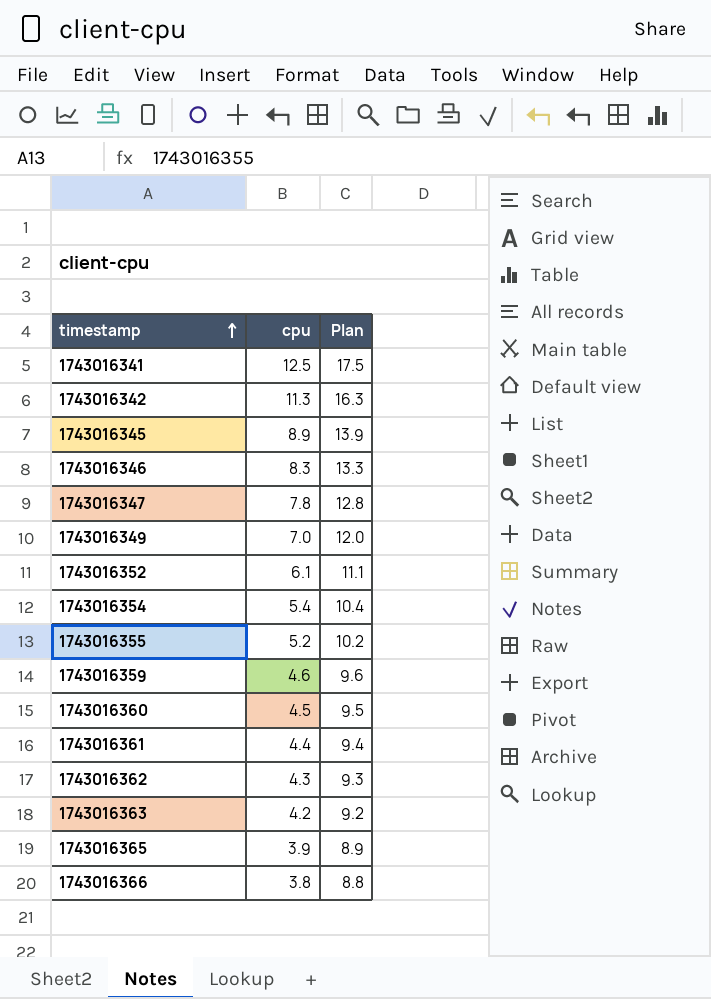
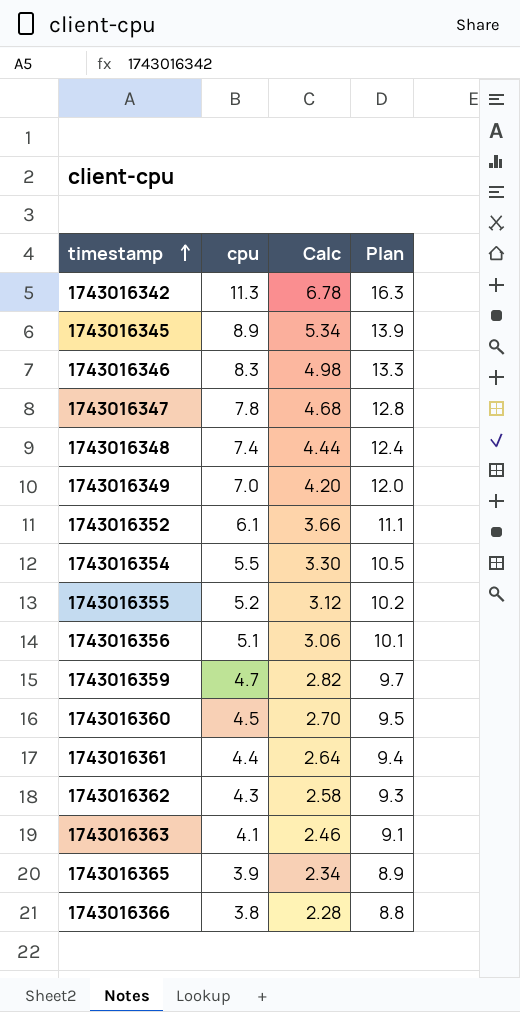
column Calc | formula: none -> [cpu] * 0.6
row 1743016341: 12.5 | 17.5 -> none
row 1743016348: none -> 7.4 | 4.44 | 12.4
1743016354 | cpu: 5.4 -> 5.5
1743016354 | Plan: 10.4 -> 10.5
row 1743016356: none -> 5.1 | 3.06 | 10.1
1743016359 | cpu: 4.6 -> 4.7
1743016359 | Plan: 9.6 -> 9.7
1743016363 | cpu: 4.2 -> 4.1
1743016363 | Plan: 9.2 -> 9.1

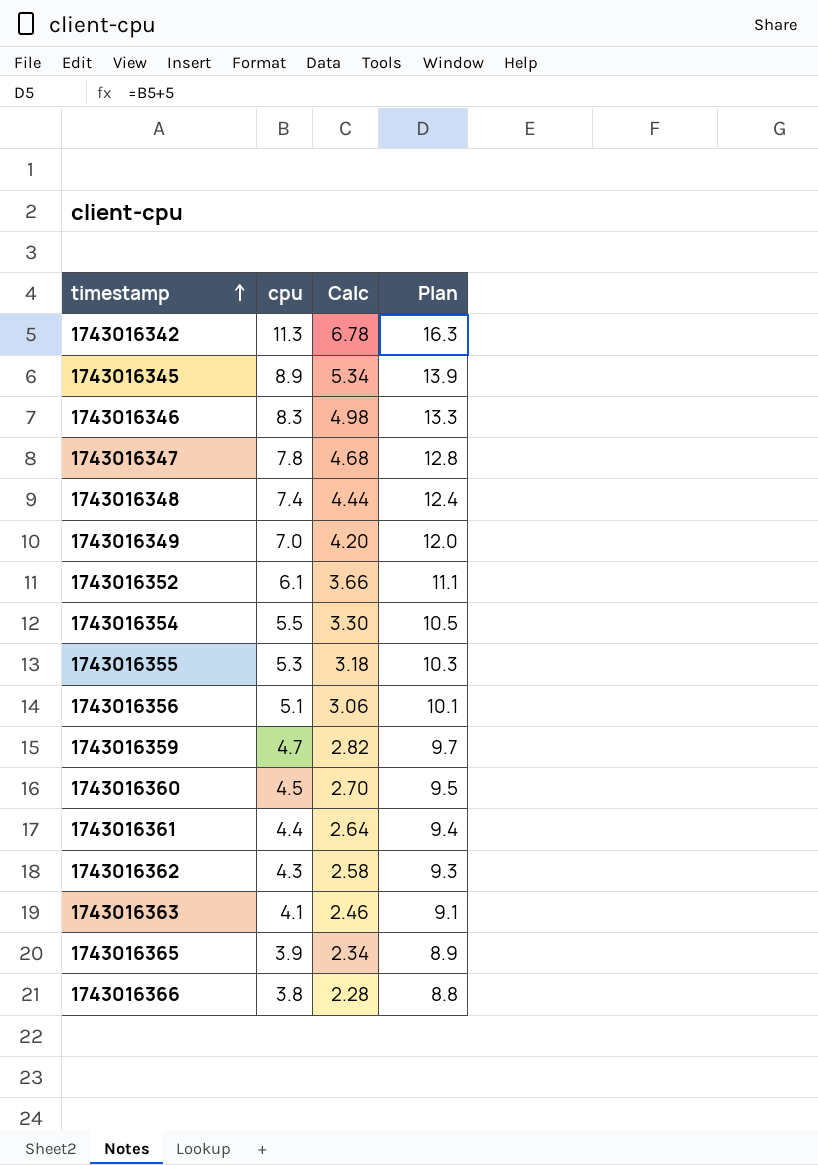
1743016355 | cpu: 5.2 -> 5.3
1743016355 | Calc: 3.12 -> 3.18
1743016355 | Plan: 10.2 -> 10.3

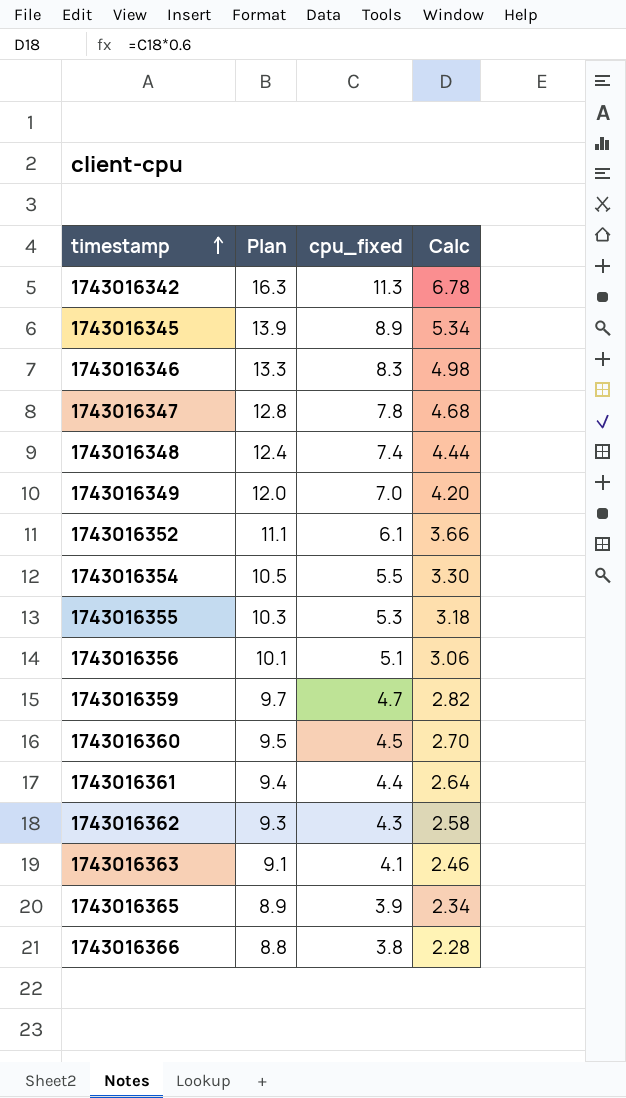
column Plan | position: 4 -> 2
column name: cpu -> cpu_fixed

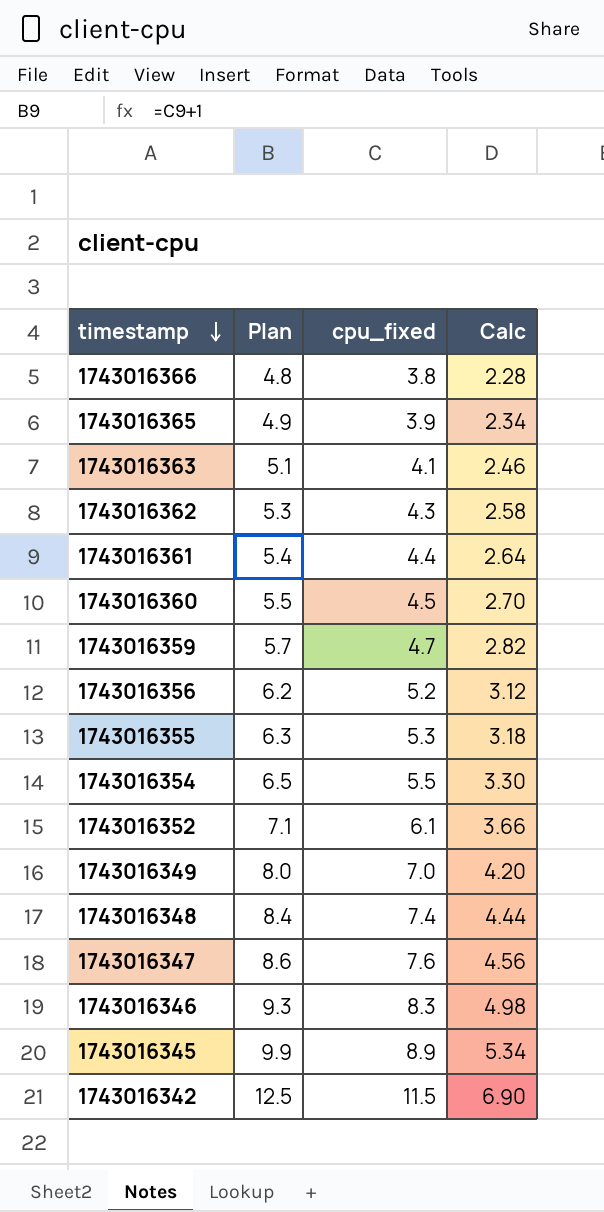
row order: timestamp ascending -> timestamp descending
column Plan | formula: [cpu_fixed] + 5 -> [cpu_fixed] + 1
1743016356 | cpu_fixed: 5.1 -> 5.2
1743016356 | Calc: 3.06 -> 3.12
1743016347 | cpu_fixed: 7.8 -> 7.6
1743016347 | Calc: 4.68 -> 4.56
1743016342 | cpu_fixed: 11.3 -> 11.5
1743016342 | Calc: 6.78 -> 6.90

